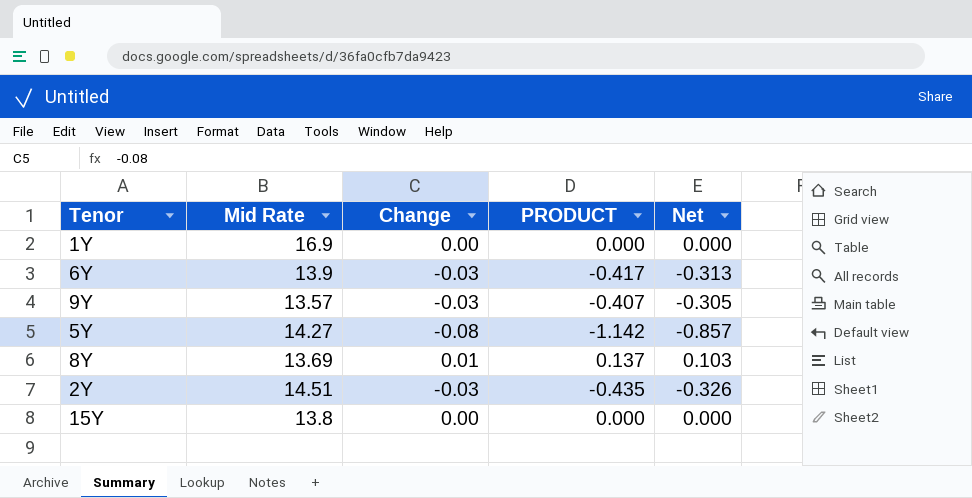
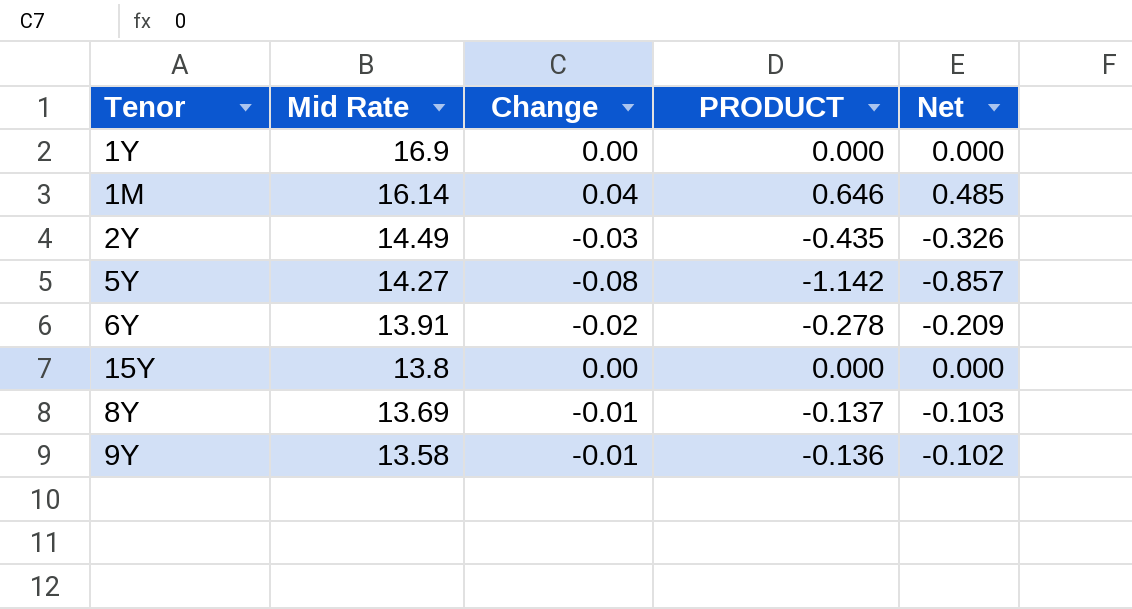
row order: none -> Mid Rate descending
row 1M: none -> 16.14 | 0.04 | 0.646 | 0.485
2Y | Mid Rate: 14.51 -> 14.49
6Y | Mid Rate: 13.9 -> 13.91
6Y | Change: -0.03 -> -0.02
6Y | PRODUCT: -0.417 -> -0.278
6Y | Net: -0.313 -> -0.209
8Y | Change: 0.01 -> -0.01
8Y | PRODUCT: 0.137 -> -0.137
8Y | Net: 0.103 -> -0.103
9Y | Mid Rate: 13.57 -> 13.58
9Y | Change: -0.03 -> -0.01
9Y | PRODUCT: -0.407 -> -0.136
9Y | Net: -0.305 -> -0.102

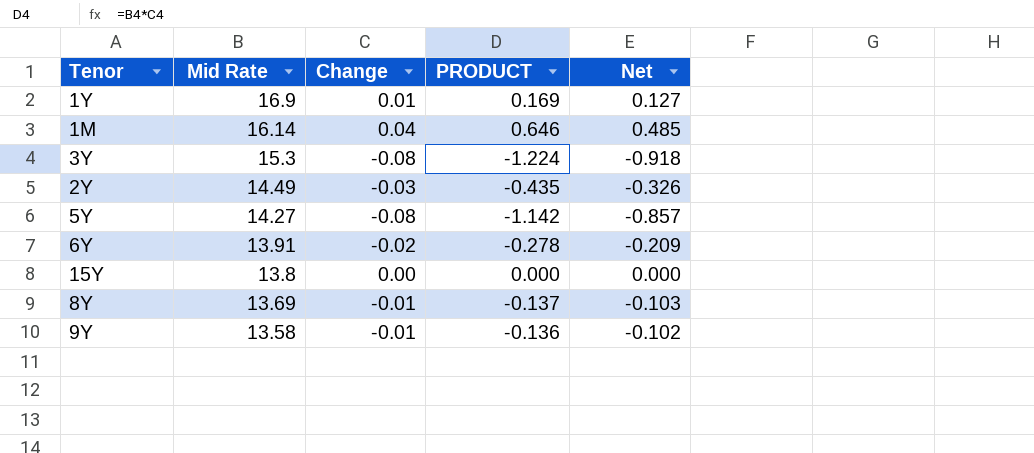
1Y | Change: 0.00 -> 0.01
1Y | PRODUCT: 0.000 -> 0.169
1Y | Net: 0.000 -> 0.127
row 3Y: none -> 15.3 | -0.08 | -1.224 | -0.918

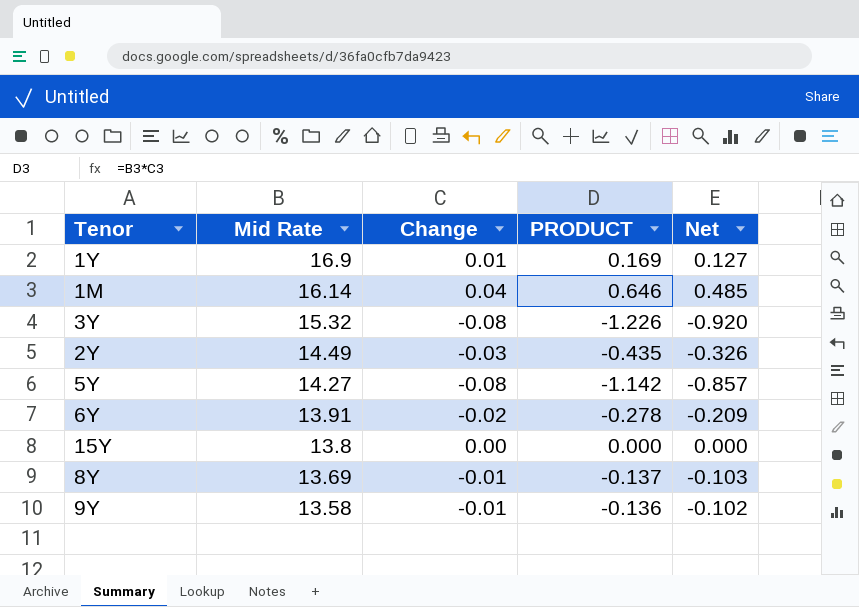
3Y | Mid Rate: 15.3 -> 15.32
3Y | PRODUCT: -1.224 -> -1.226
3Y | Net: -0.918 -> -0.920

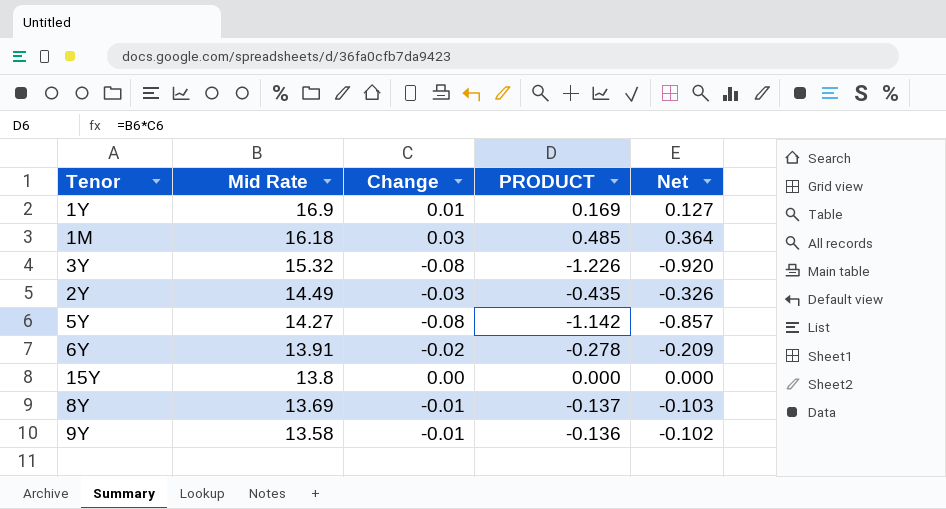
1M | Mid Rate: 16.14 -> 16.18
1M | Change: 0.04 -> 0.03
1M | PRODUCT: 0.646 -> 0.485
1M | Net: 0.485 -> 0.364

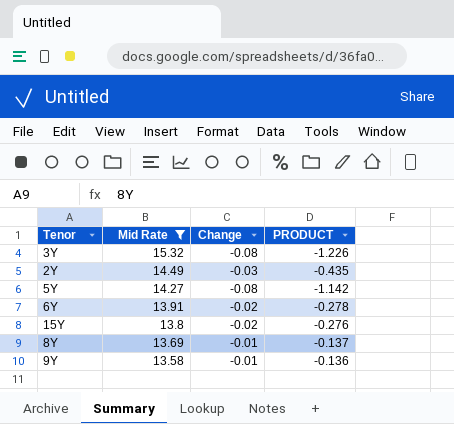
filter: none -> Mid Rate <= 15.32
column Net | formula: [PRODUCT] * 0.75 -> none
15Y | Change: 0.00 -> -0.02
15Y | PRODUCT: 0.000 -> -0.276

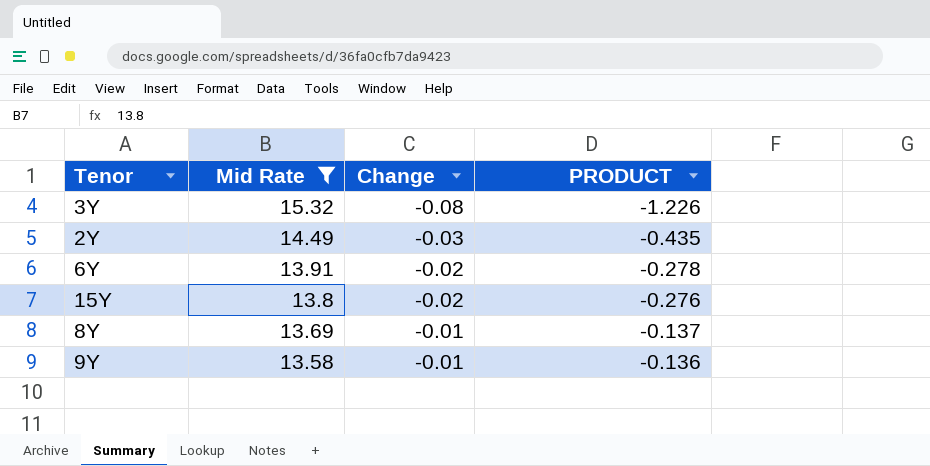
row 5Y: 14.27 | -0.08 | -1.142 -> none

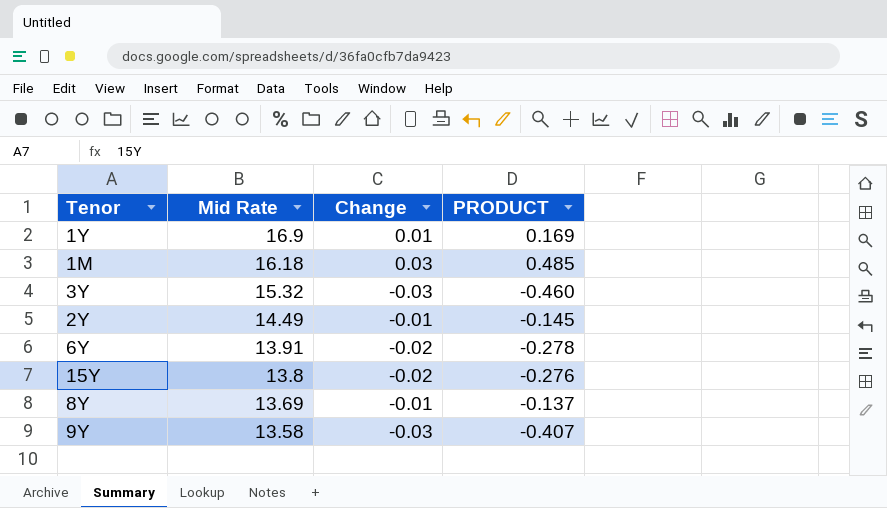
filter: Mid Rate <= 15.32 -> none
3Y | Change: -0.08 -> -0.03
3Y | PRODUCT: -1.226 -> -0.460
2Y | Change: -0.03 -> -0.01
2Y | PRODUCT: -0.435 -> -0.145
9Y | Change: -0.01 -> -0.03
9Y | PRODUCT: -0.136 -> -0.407

